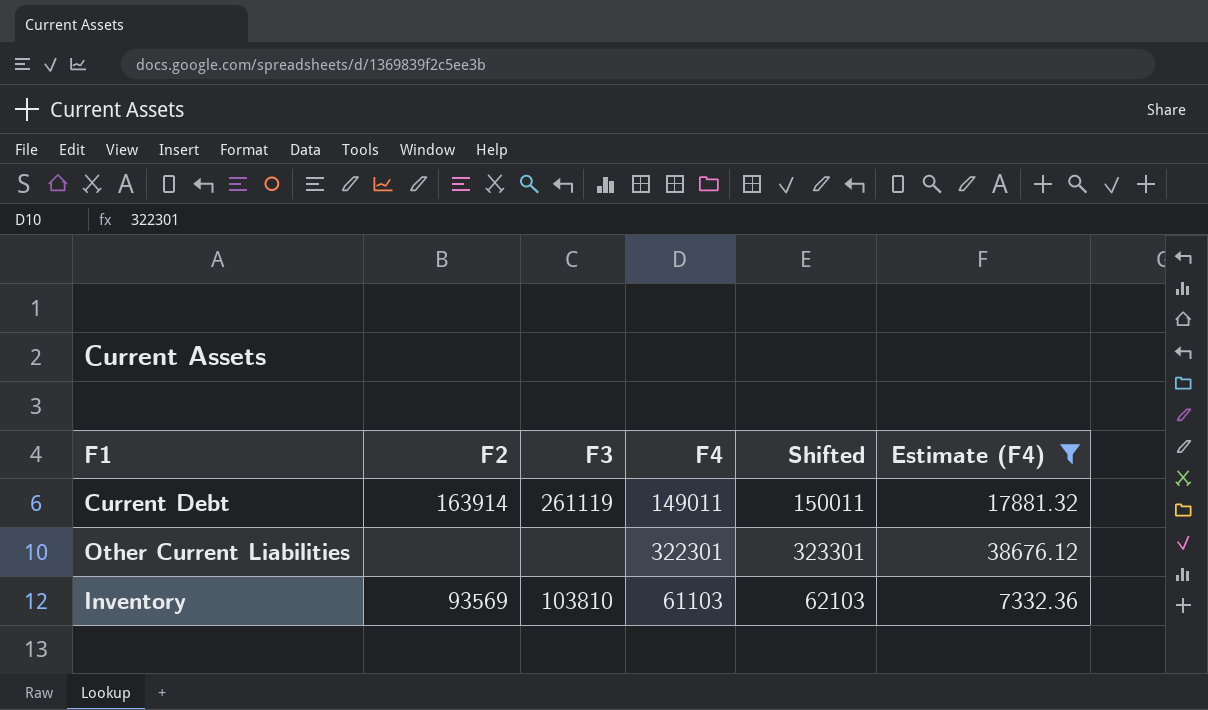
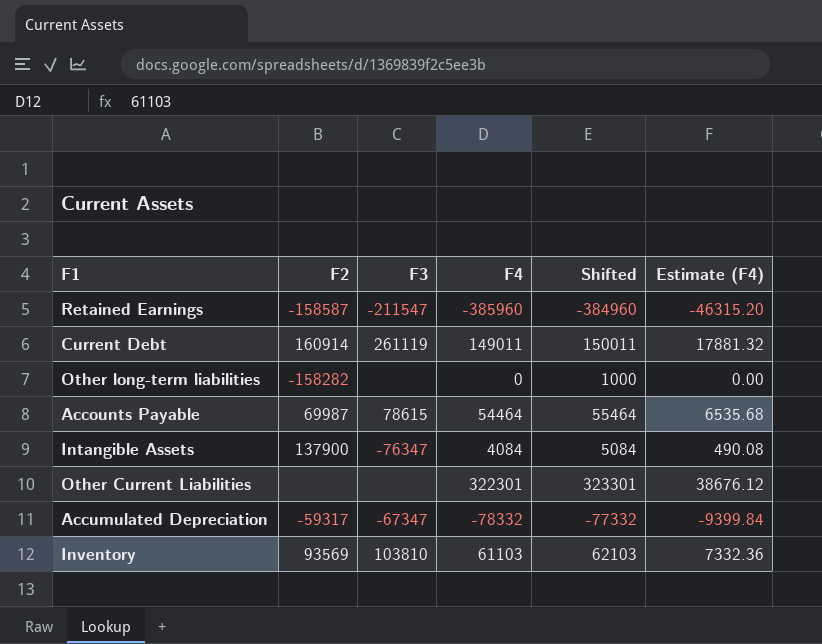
filter: Estimate (F4) >= 7332.36 -> none
Current Debt | F2: 163914 -> 160914

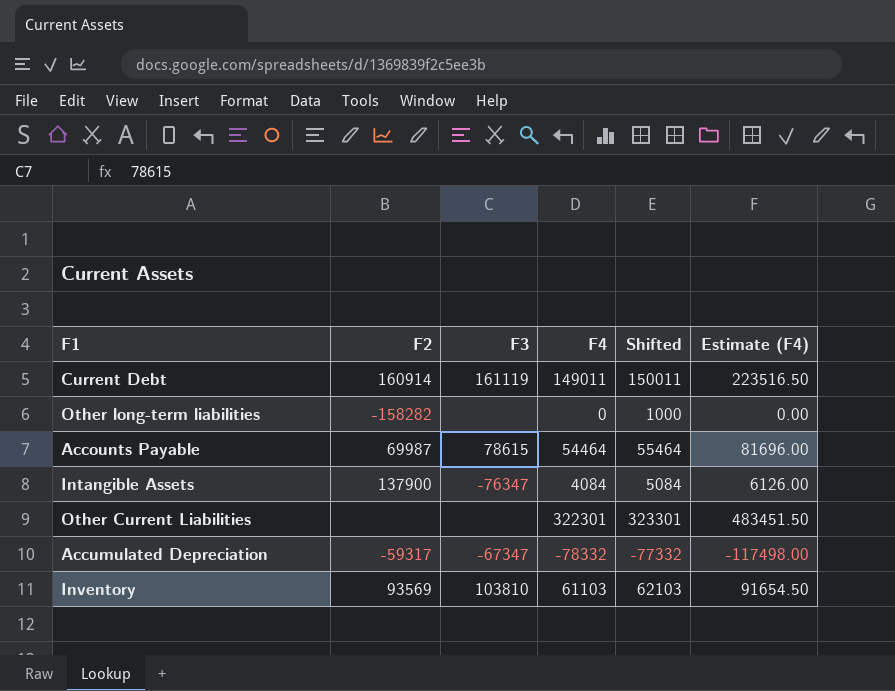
column Estimate (F4) | formula: [F4] * 0.12 -> [F4] * 1.5
row Retained Earnings: -158587 | -211547 | -385960 | -384960 | -46315.20 -> none
Current Debt | F3: 261119 -> 161119

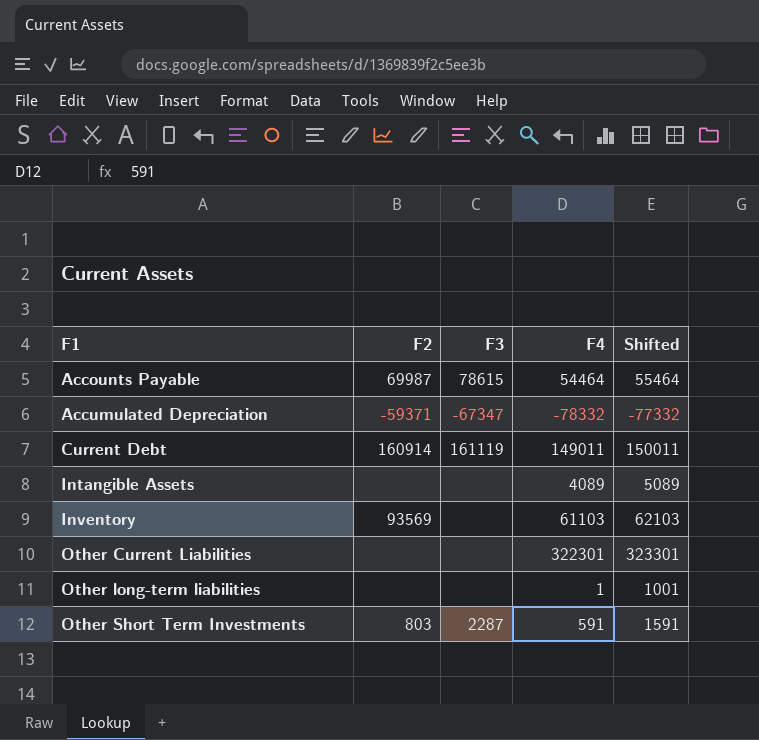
row order: none -> F1 ascending
column Estimate (F4) | formula: [F4] * 1.5 -> none
Accumulated Depreciation | F2: -59317 -> -59371
Intangible Assets | F2: 137900 -> none
Intangible Assets | F3: -76347 -> none
Intangible Assets | F4: 4084 -> 4089
Intangible Assets | Shifted: 5084 -> 5089
Inventory | F3: 103810 -> none
Other long-term liabilities | F2: -158282 -> none
Other long-term liabilities | F4: 0 -> 1
Other long-term liabilities | Shifted: 1000 -> 1001
row Other Short Term Investments: none -> 803 | 2287 | 591 | 1591

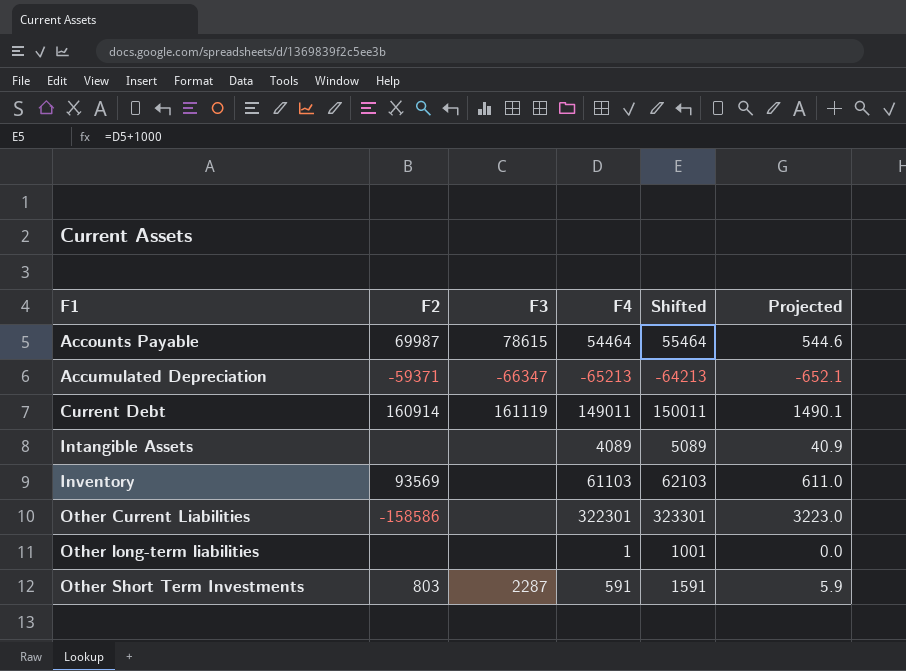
column Projected | formula: none -> [F4] * 0.01
Accumulated Depreciation | F3: -67347 -> -66347
Accumulated Depreciation | F4: -78332 -> -65213
Accumulated Depreciation | Shifted: -77332 -> -64213
Other Current Liabilities | F2: none -> -158586

